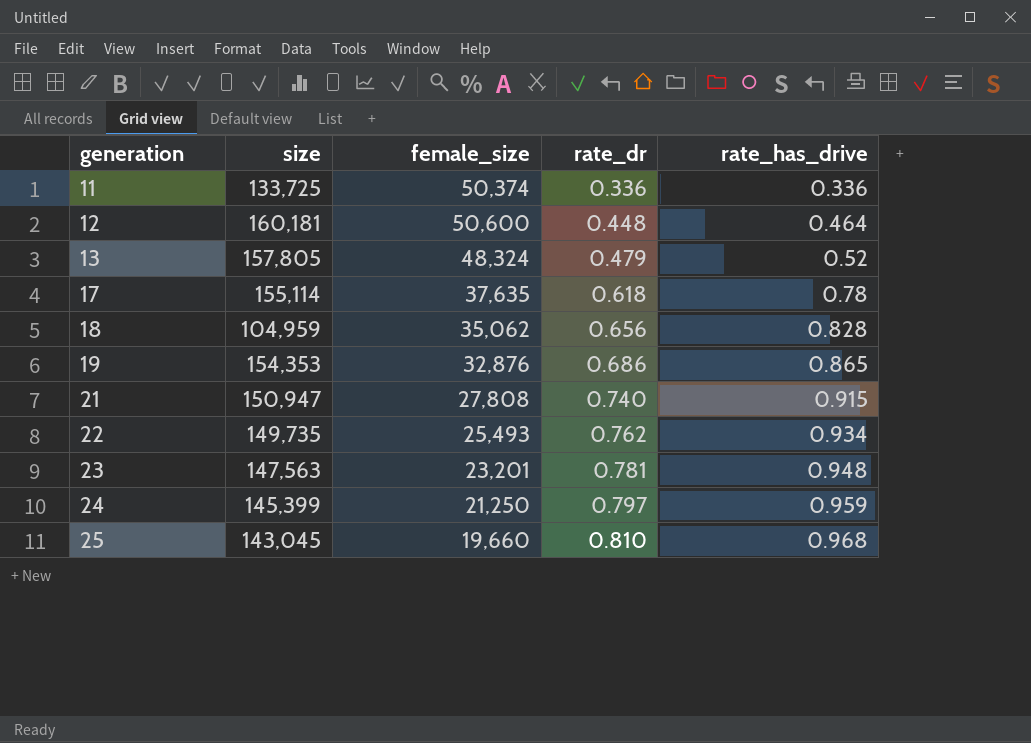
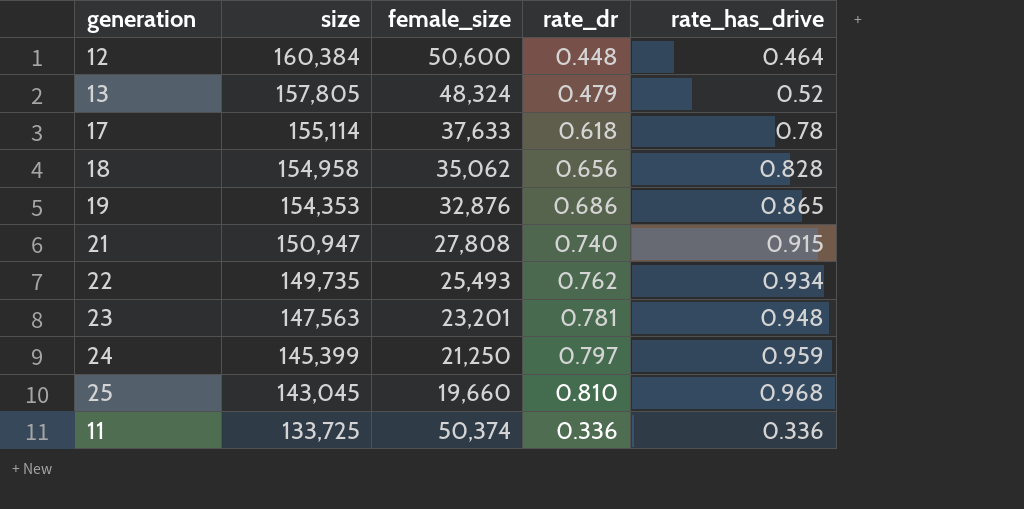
row order: generation ascending -> size descending
12 | size: 160,181 -> 160,384
17 | female_size: 37,635 -> 37,633
18 | size: 104,959 -> 154,958

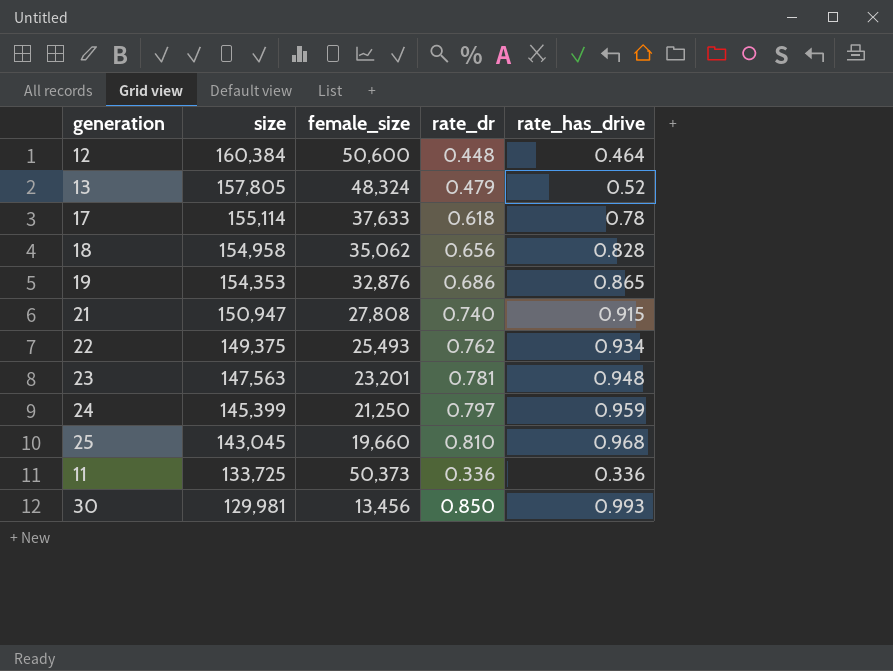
22 | size: 149,735 -> 149,375
11 | female_size: 50,374 -> 50,373
row 30: none -> 129,981 | 13,456 | 0.850 | 0.993

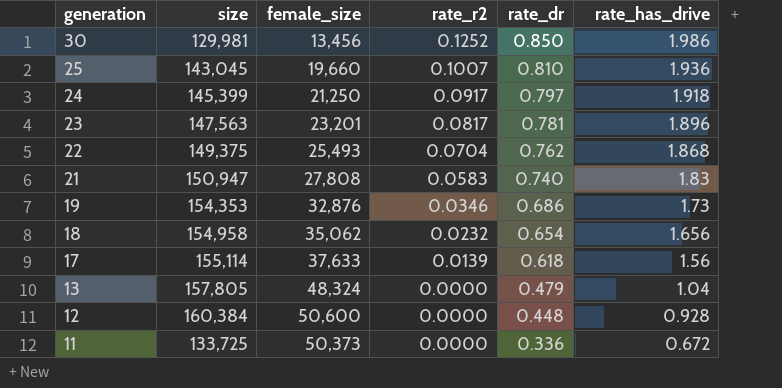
row order: size descending -> generation descending
column rate_r2 | position: none -> 4
30 | rate_has_drive: 0.993 -> 1.986
25 | rate_has_drive: 0.968 -> 1.936
24 | rate_has_drive: 0.959 -> 1.918
23 | rate_has_drive: 0.948 -> 1.896
22 | rate_has_drive: 0.934 -> 1.868
21 | rate_has_drive: 0.915 -> 1.83
19 | rate_has_drive: 0.865 -> 1.73
18 | rate_dr: 0.656 -> 0.654
18 | rate_has_drive: 0.828 -> 1.656
17 | rate_has_drive: 0.78 -> 1.56
13 | rate_has_drive: 0.52 -> 1.04
12 | rate_has_drive: 0.464 -> 0.928
11 | rate_has_drive: 0.336 -> 0.672

